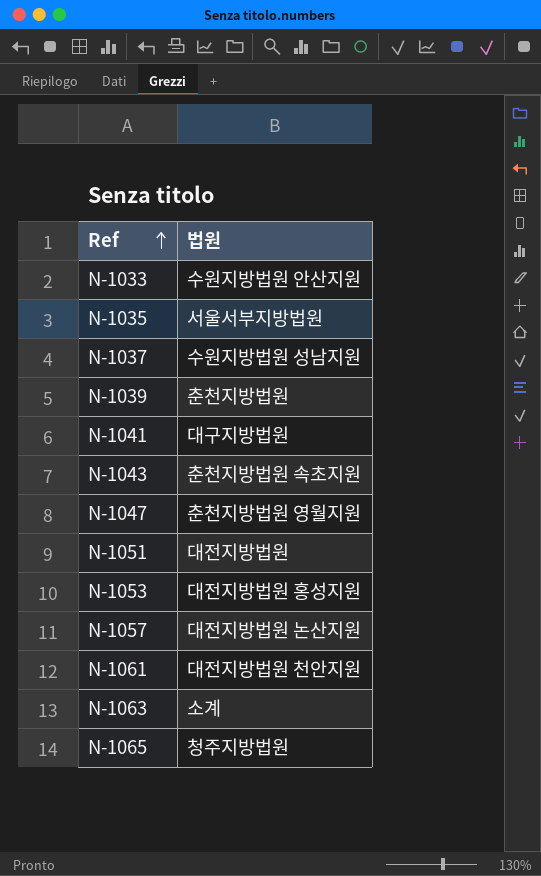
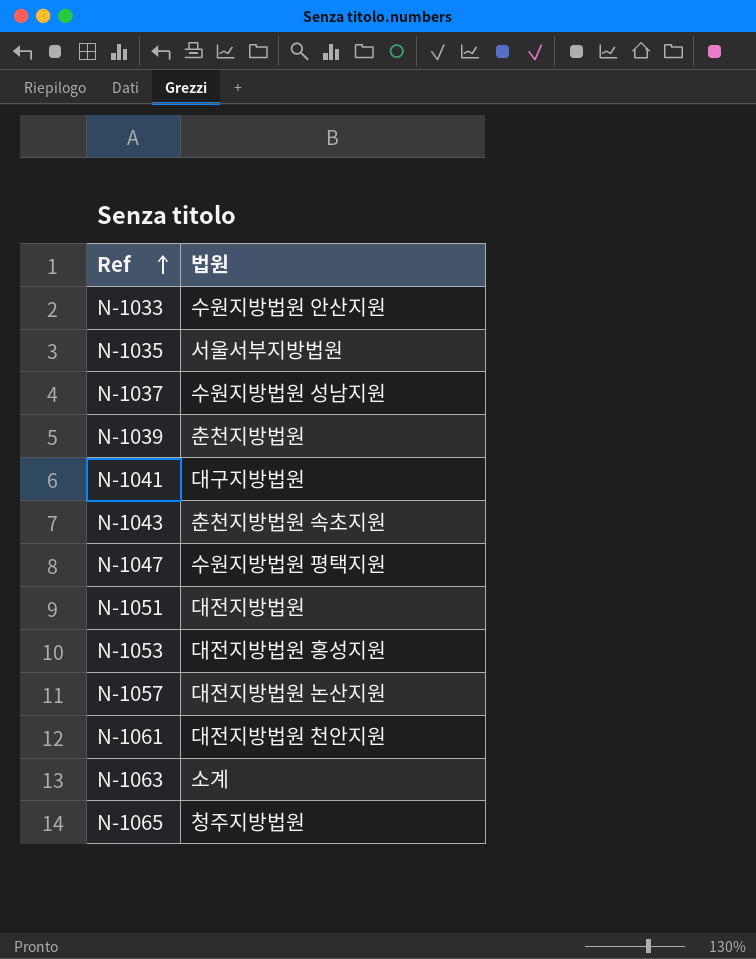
N-1047 | 법원: 춘천지방법원 영월지원 -> 수원지방법원 평택지원

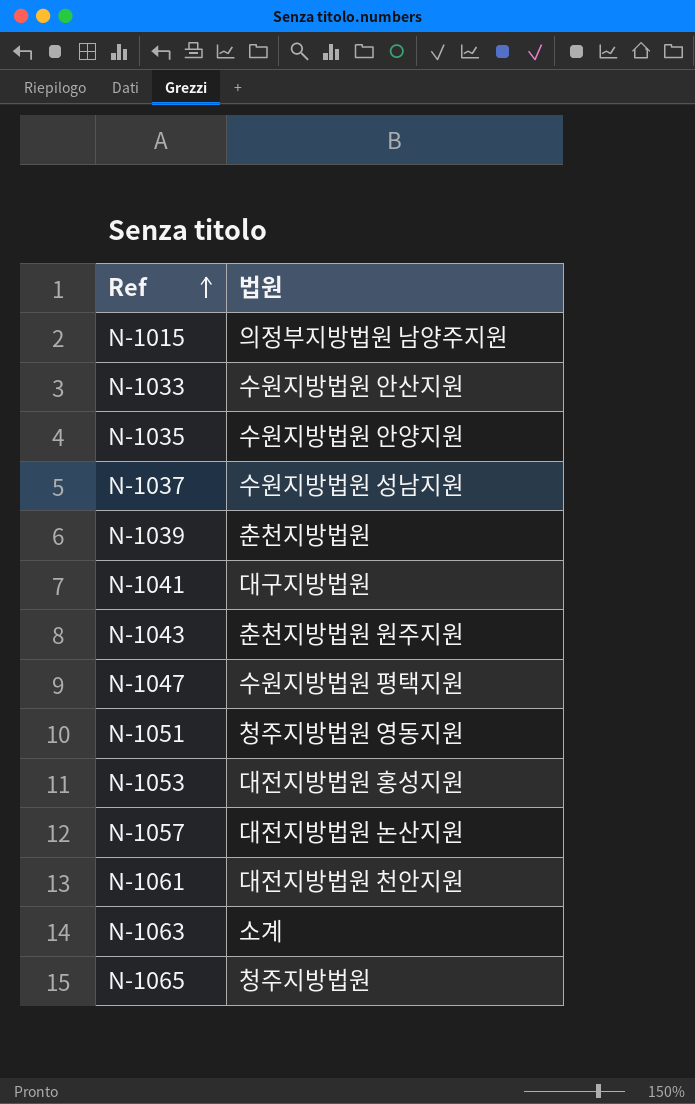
row N-1015: none -> 의정부지방법원 남양주지원
N-1035 | 법원: 서울서부지방법원 -> 수원지방법원 안양지원
N-1043 | 법원: 춘천지방법원 속초지원 -> 춘천지방법원 원주지원
N-1051 | 법원: 대전지방법원 -> 청주지방법원 영동지원

